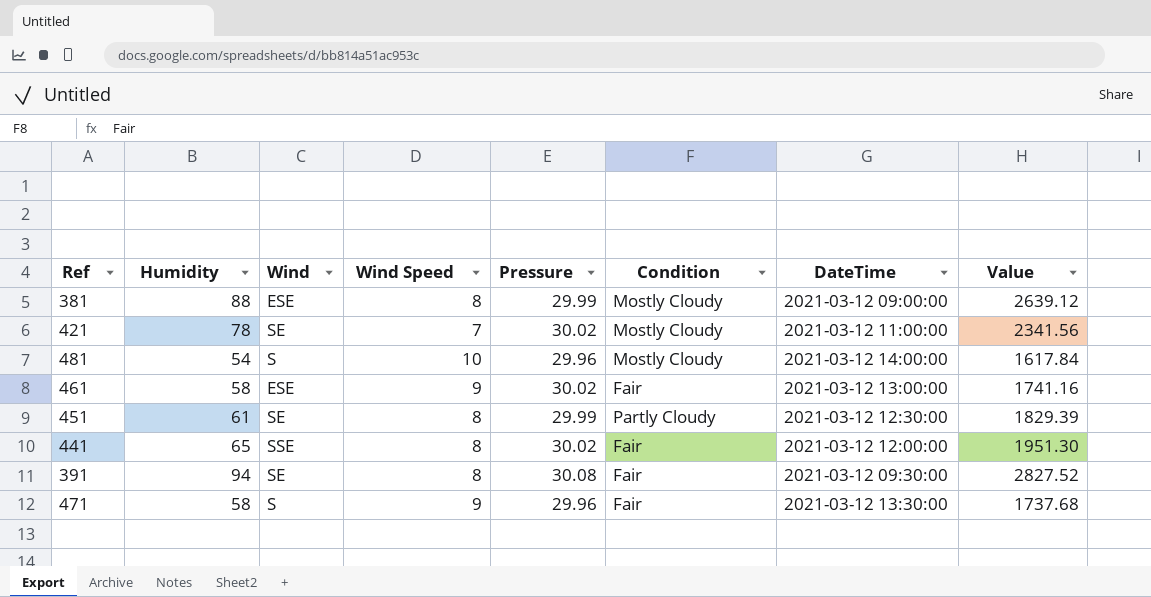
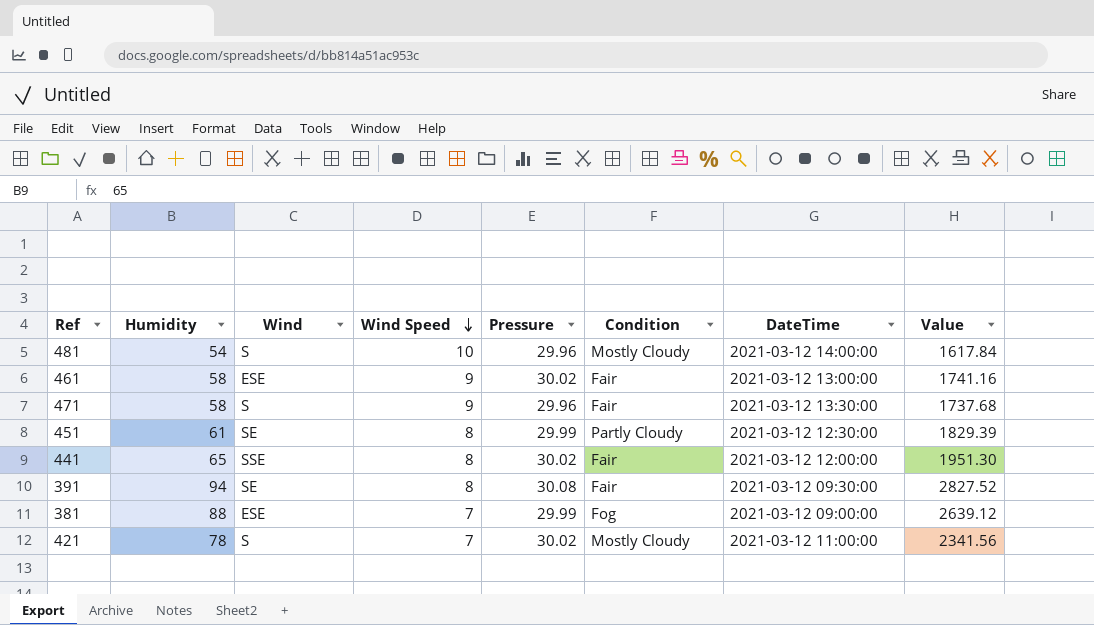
row order: none -> Wind Speed descending
381 | Wind Speed: 8 -> 7
381 | Condition: Mostly Cloudy -> Fog
421 | Wind: SE -> S

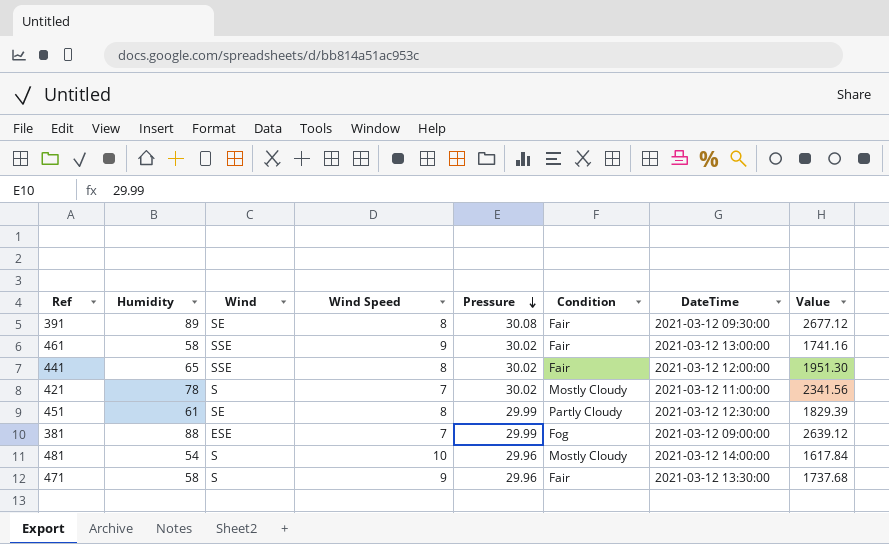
row order: Wind Speed descending -> Pressure descending
391 | Humidity: 94 -> 89
391 | Value: 2827.52 -> 2677.12
461 | Wind: ESE -> SSE

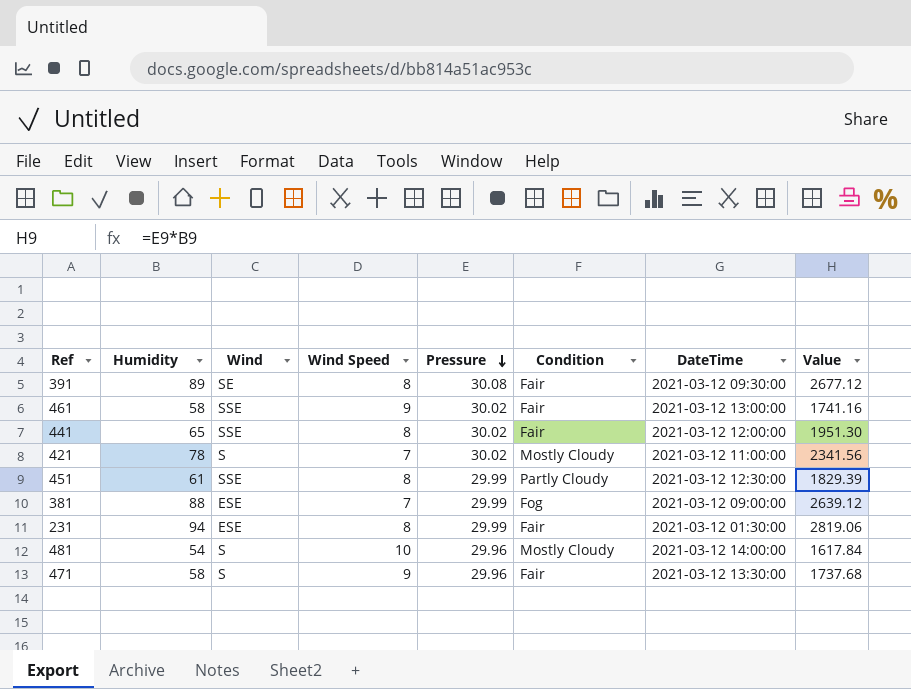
451 | Wind: SE -> SSE
row 231: none -> 94 | ESE | 8 | 29.99 | Fair | 2021-03-12 01:30:00 | 2819.06

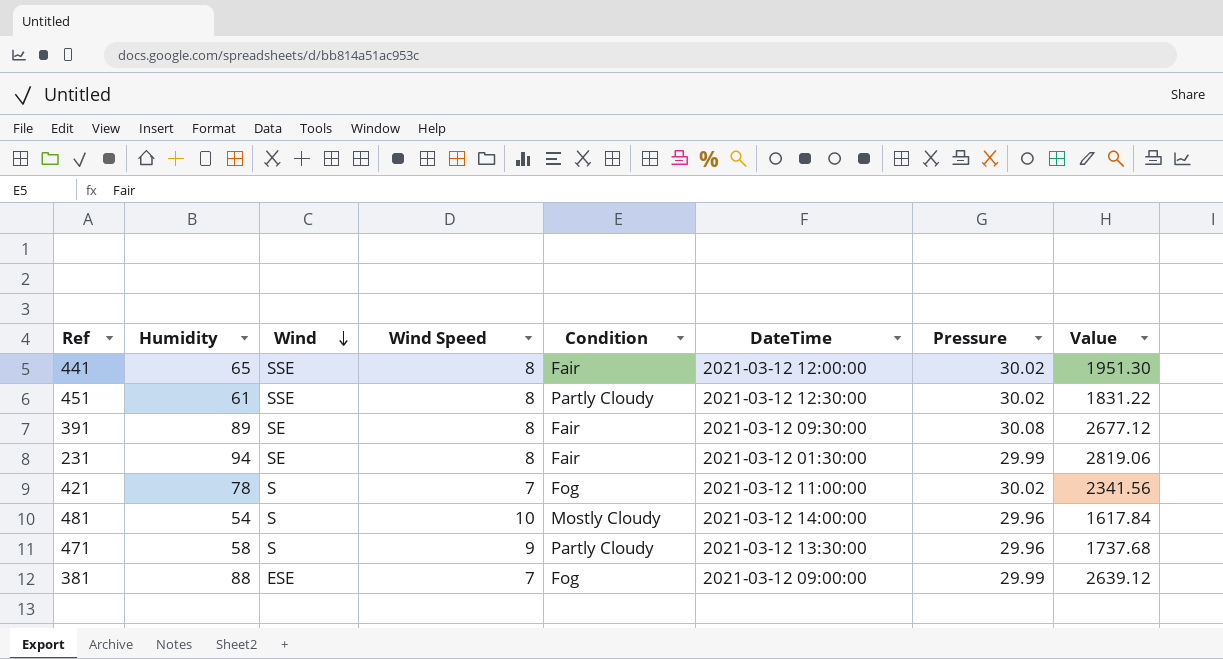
row order: Pressure descending -> Wind descending
column Pressure | position: 5 -> 7
row 461: 58 | SSE | 9 | 30.02 | Fair | 2021-03-12 13:00:00 | 1741.16 -> none
451 | Pressure: 29.99 -> 30.02
451 | Value: 1829.39 -> 1831.22
231 | Wind: ESE -> SE
421 | Condition: Mostly Cloudy -> Fog
471 | Condition: Fair -> Partly Cloudy

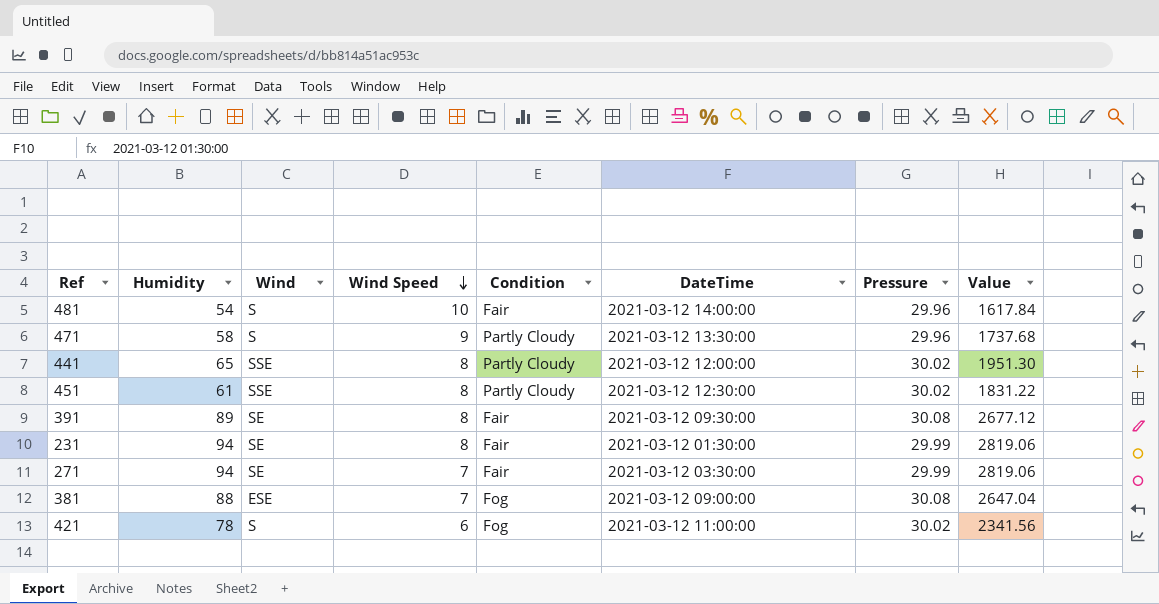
row order: Wind descending -> Wind Speed descending
481 | Condition: Mostly Cloudy -> Fair
441 | Condition: Fair -> Partly Cloudy
row 271: none -> 94 | SE | 7 | Fair | 2021-03-12 03:30:00 | 29.99 | 2819.06
381 | Pressure: 29.99 -> 30.08
381 | Value: 2639.12 -> 2647.04
421 | Wind Speed: 7 -> 6

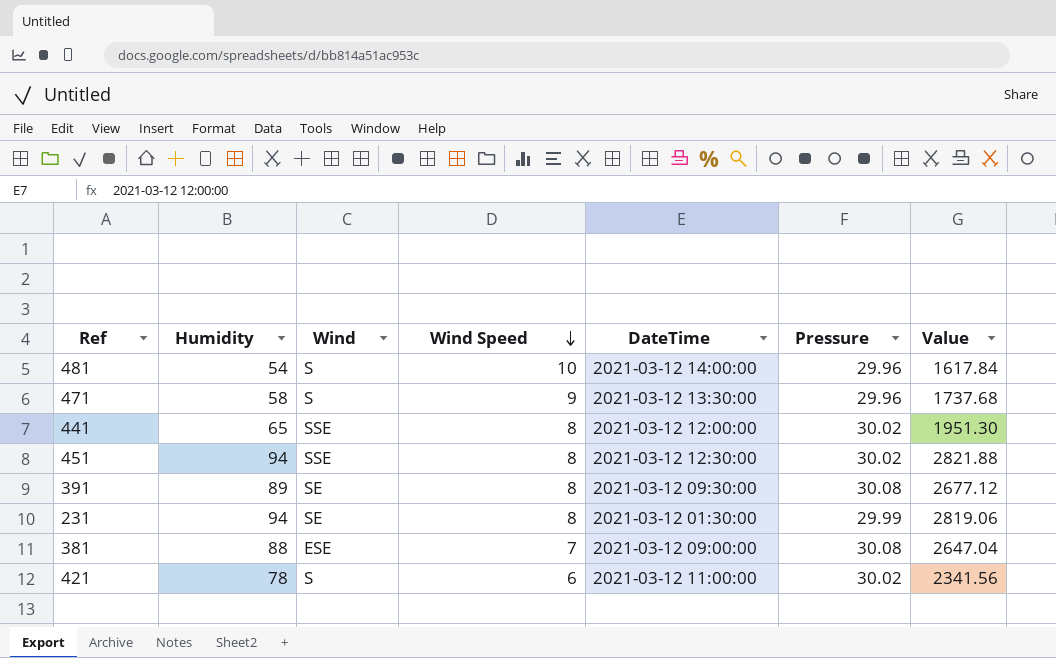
column Condition | position: 5 -> none
row 271: 94 | SE | 7 | Fair | 2021-03-12 03:30:00 | 29.99 | 2819.06 -> none
451 | Humidity: 61 -> 94
451 | Value: 1831.22 -> 2821.88

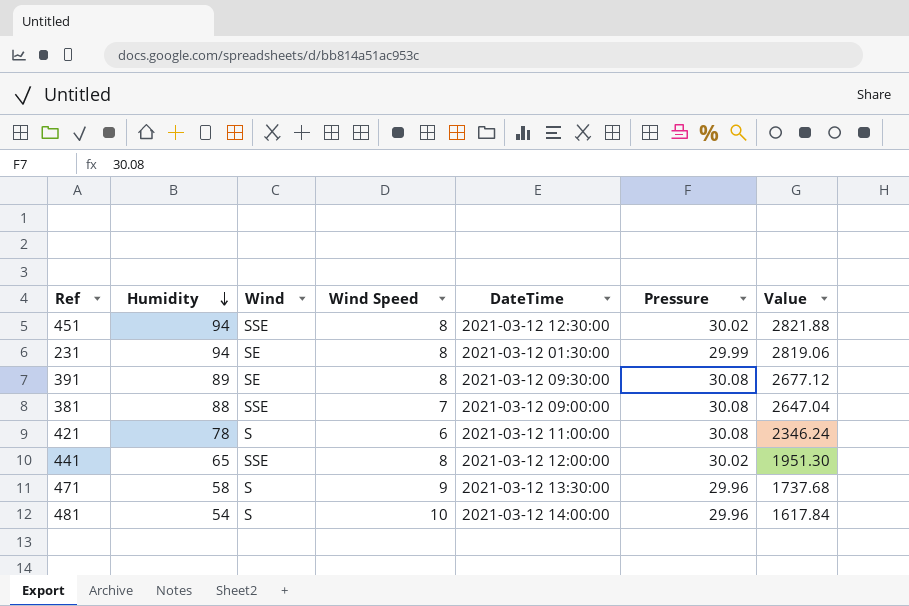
row order: Wind Speed descending -> Humidity descending
381 | Wind: ESE -> SSE
421 | Pressure: 30.02 -> 30.08
421 | Value: 2341.56 -> 2346.24

